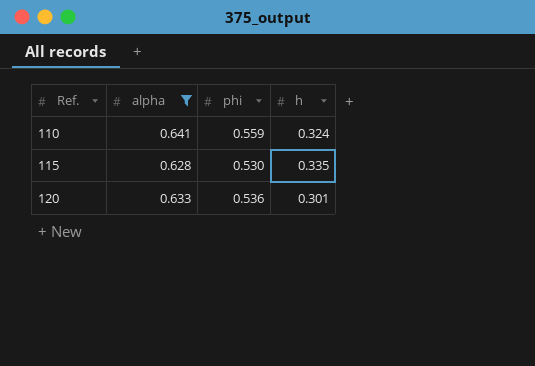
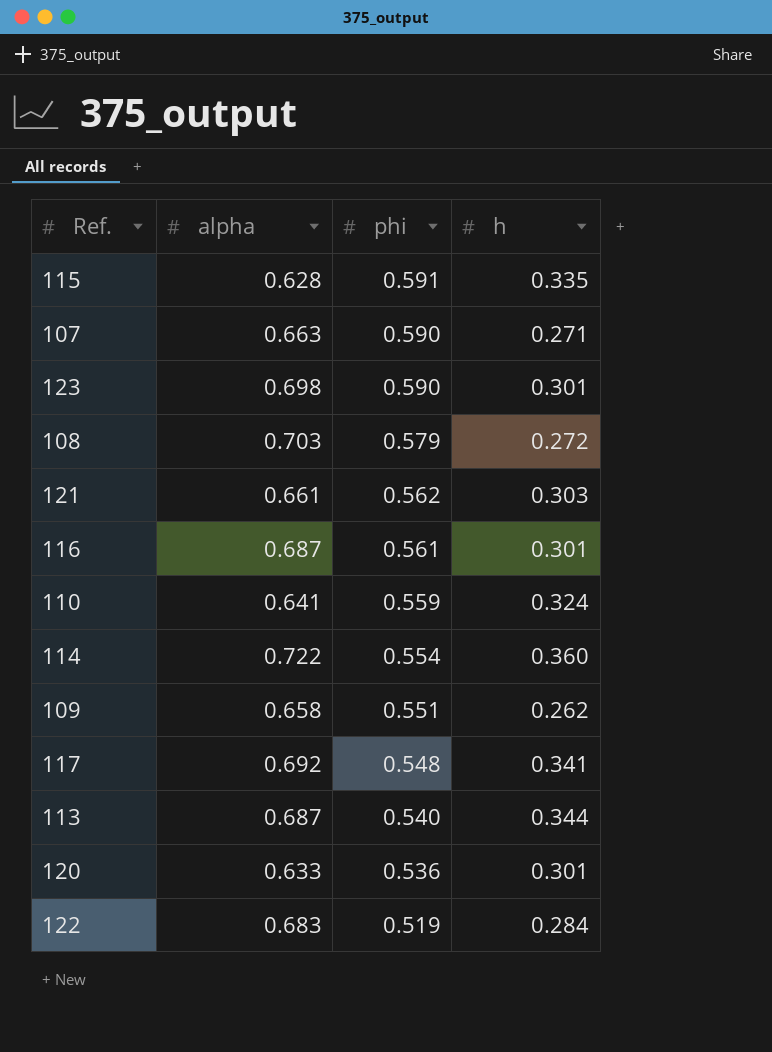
filter: alpha <= 0.641 -> none
row order: Ref. ascending -> phi descending
115 | phi: 0.530 -> 0.591

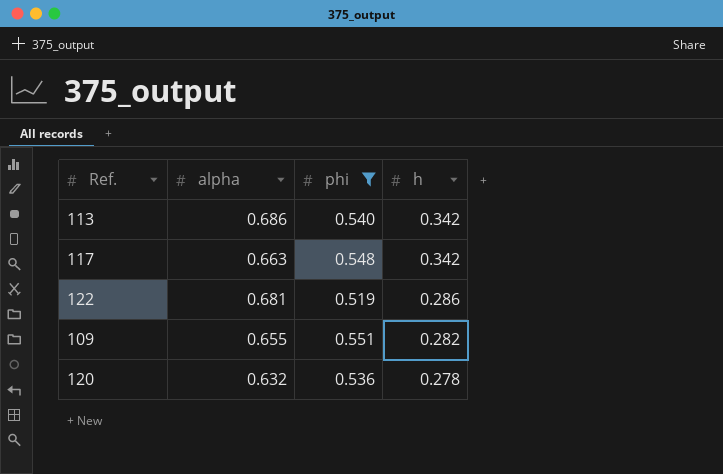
filter: none -> phi <= 0.551
row order: phi descending -> h descending
113 | alpha: 0.687 -> 0.686
113 | h: 0.344 -> 0.342
117 | alpha: 0.692 -> 0.663
117 | h: 0.341 -> 0.342
122 | alpha: 0.683 -> 0.681
122 | h: 0.284 -> 0.286
109 | alpha: 0.658 -> 0.655
109 | h: 0.262 -> 0.282
120 | alpha: 0.633 -> 0.632
120 | h: 0.301 -> 0.278

